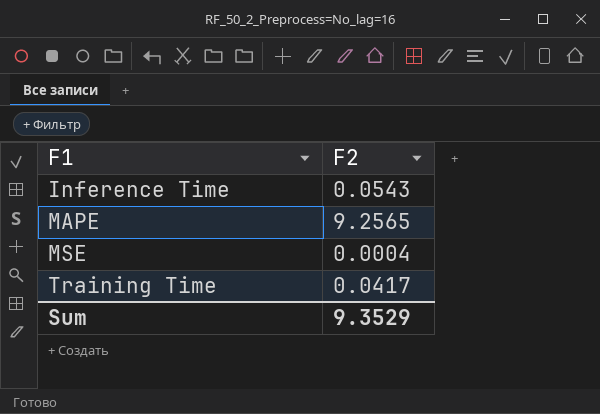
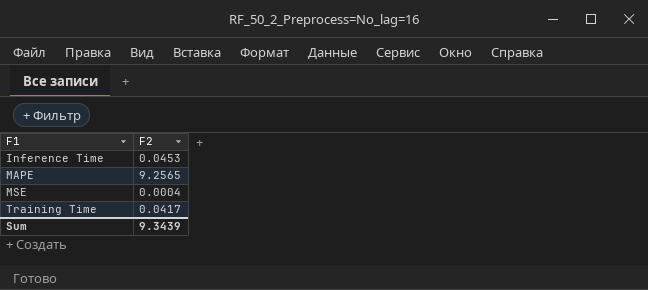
Inference Time | F2: 0.0543 -> 0.0453
Sum | F2: 9.3529 -> 9.3439

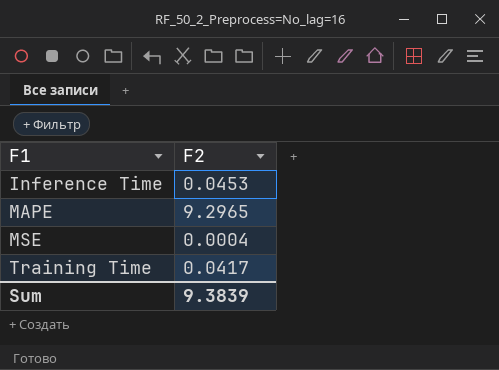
MAPE | F2: 9.2565 -> 9.2965
Sum | F2: 9.3439 -> 9.3839

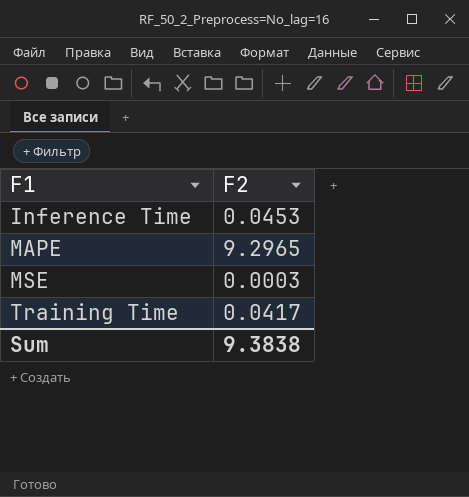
MSE | F2: 0.0004 -> 0.0003
Sum | F2: 9.3839 -> 9.3838

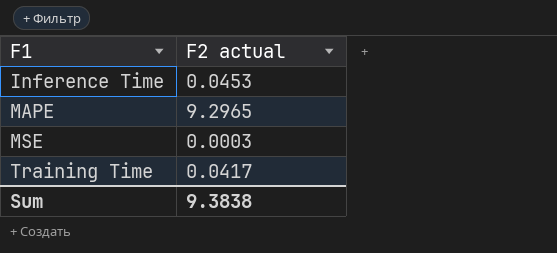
column name: F2 -> F2 actual

